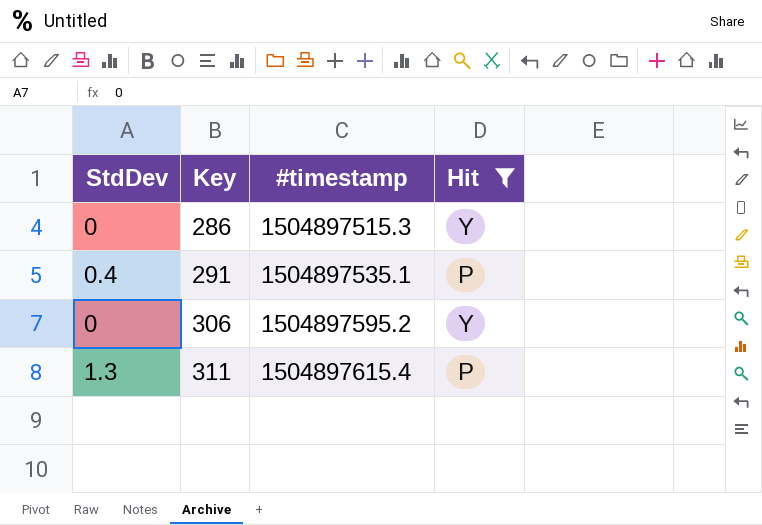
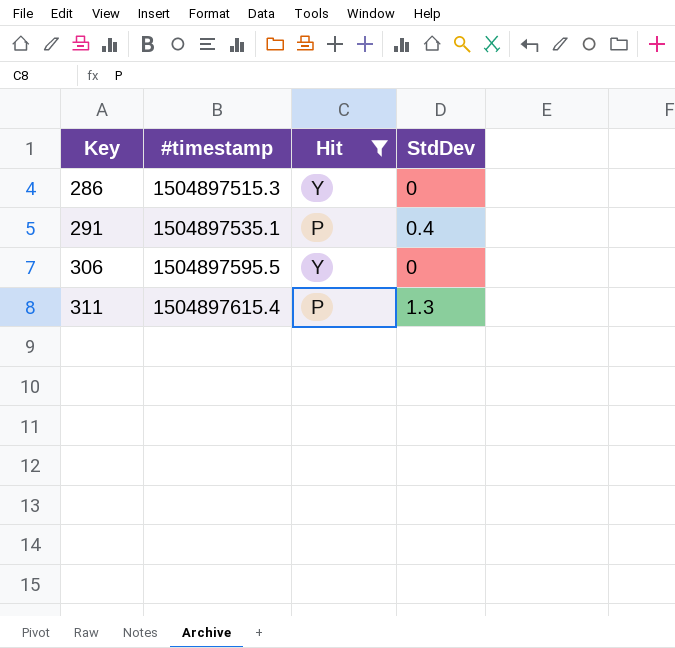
column StdDev | position: 1 -> 4
306 | #timestamp: 1504897595.2 -> 1504897595.5

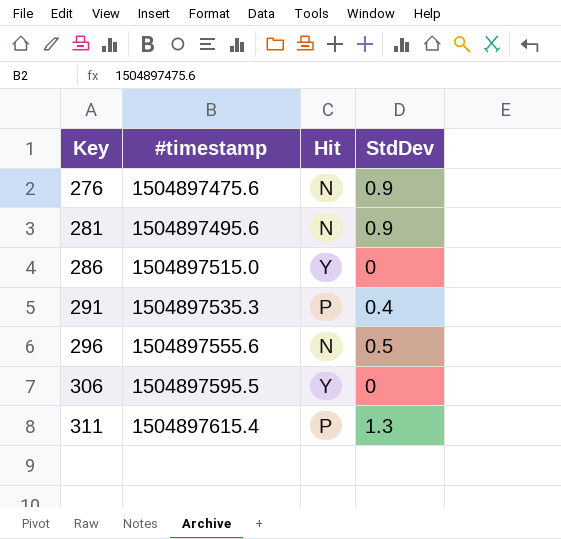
filter: Hit != N -> none
286 | #timestamp: 1504897515.3 -> 1504897515.0
291 | #timestamp: 1504897535.1 -> 1504897535.3

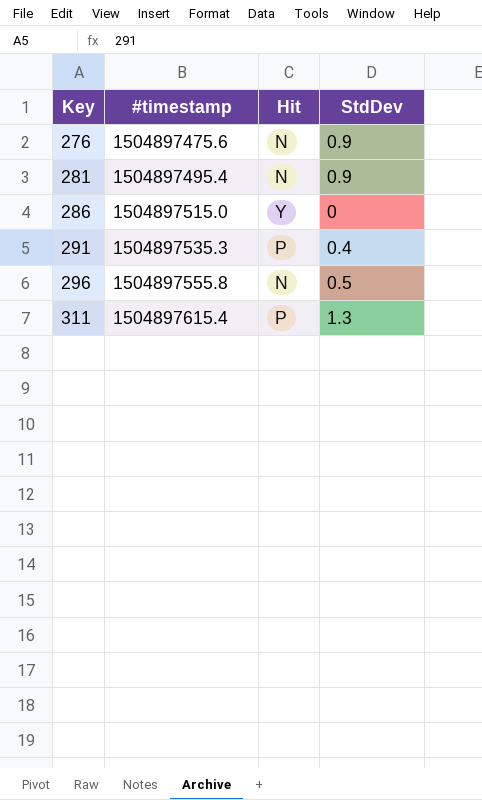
row 306: 1504897595.5 | Y | 0 -> none
281 | #timestamp: 1504897495.6 -> 1504897495.4
296 | #timestamp: 1504897555.6 -> 1504897555.8

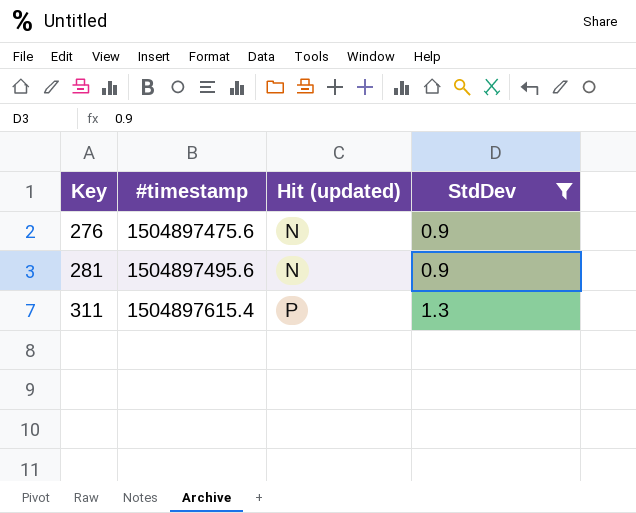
filter: none -> StdDev >= 0.9
column name: Hit -> Hit (updated)
281 | #timestamp: 1504897495.4 -> 1504897495.6

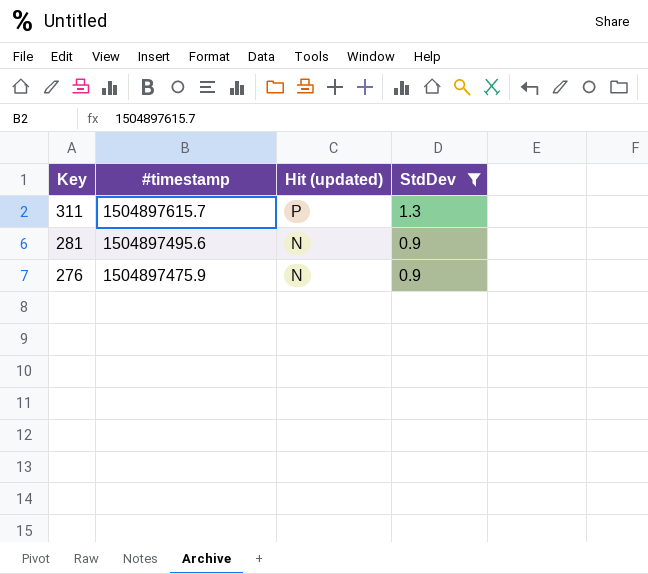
row order: Key ascending -> Key descending
311 | #timestamp: 1504897615.4 -> 1504897615.7
276 | #timestamp: 1504897475.6 -> 1504897475.9

